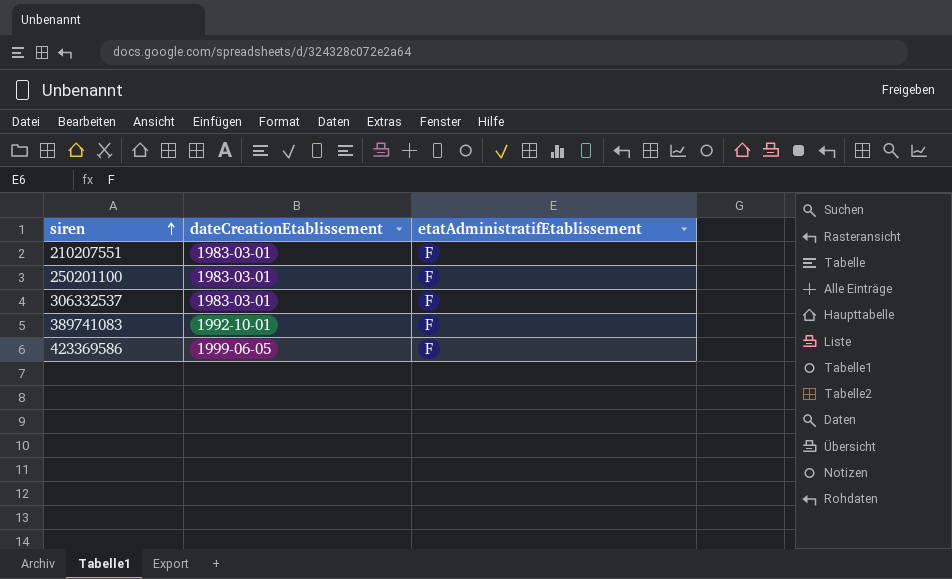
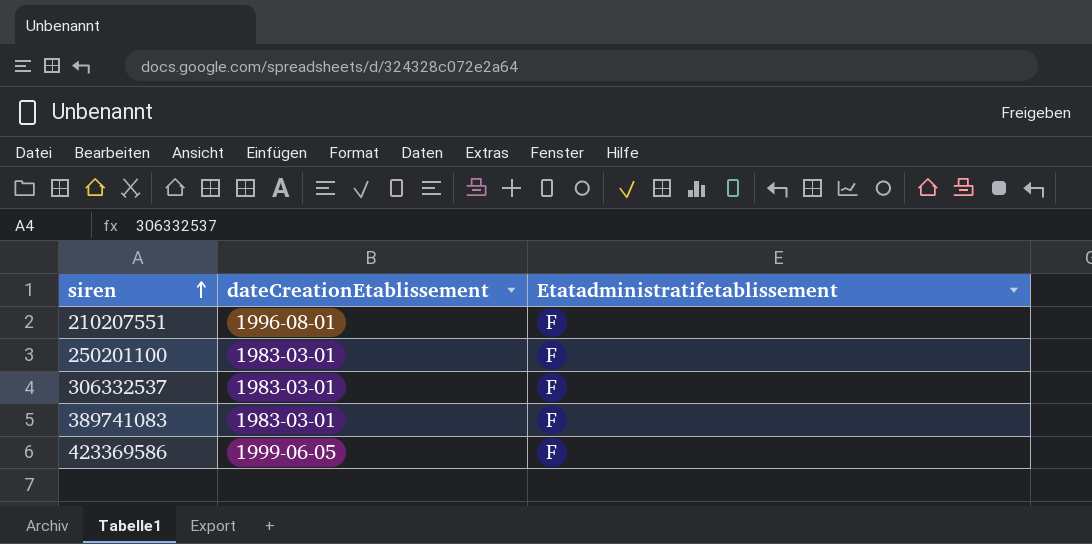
column name: etatAdministratifEtablissement -> Etatadministratifetablissement
210207551 | dateCreationEtablissement: 1983-03-01 -> 1996-08-01
389741083 | dateCreationEtablissement: 1992-10-01 -> 1983-03-01

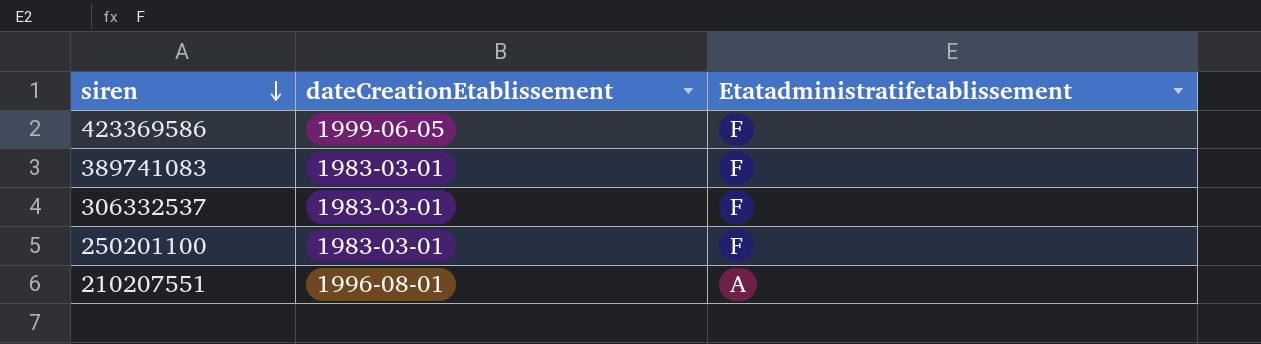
row order: siren ascending -> siren descending
210207551 | Etatadministratifetablissement: F -> A

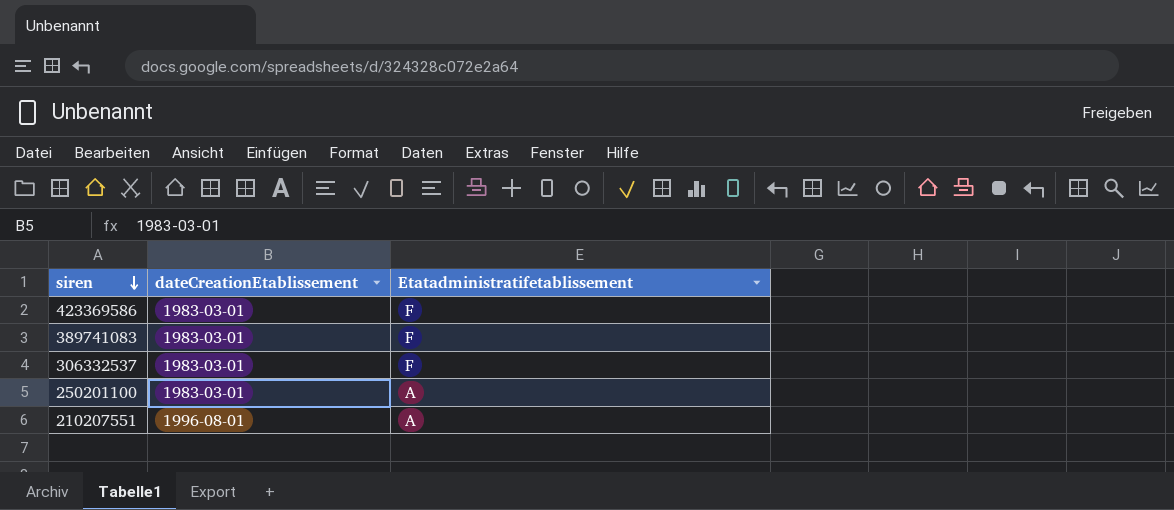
423369586 | dateCreationEtablissement: 1999-06-05 -> 1983-03-01
250201100 | Etatadministratifetablissement: F -> A

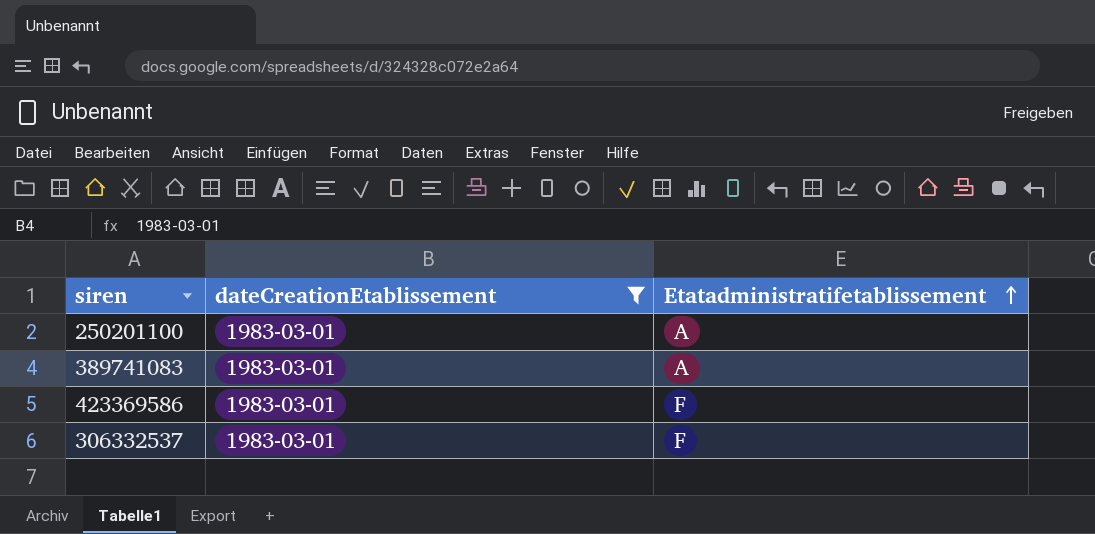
filter: none -> dateCreationEtablissement = 1983-03-01
row order: siren descending -> Etatadministratifetablissement ascending
389741083 | Etatadministratifetablissement: F -> A

